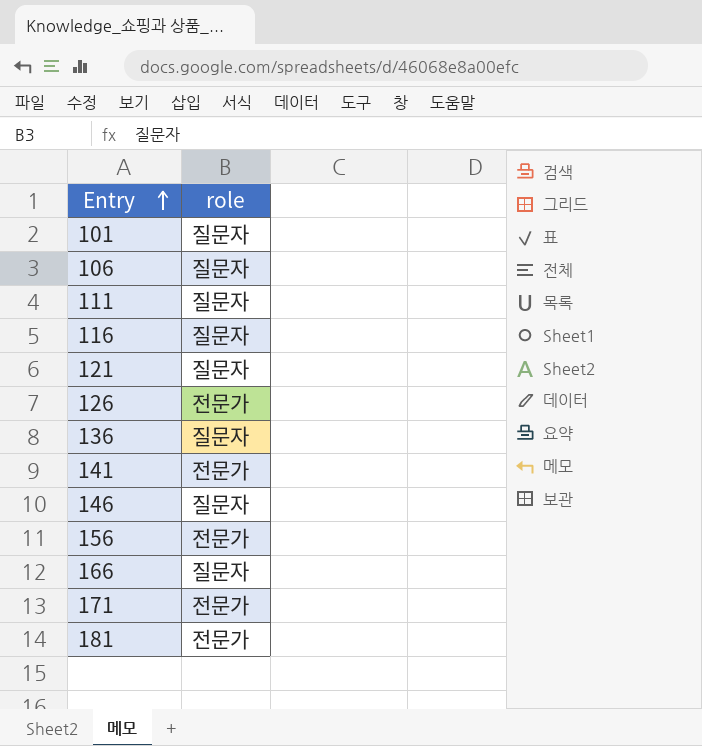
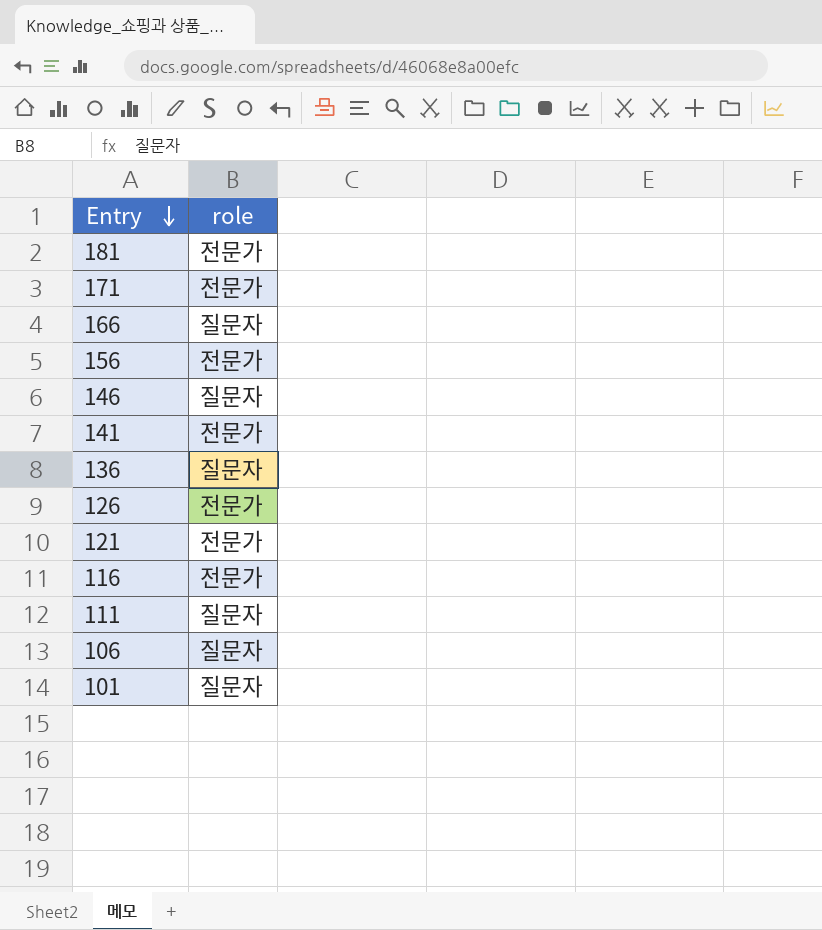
row order: Entry ascending -> Entry descending
121 | role: 질문자 -> 전문가
116 | role: 질문자 -> 전문가

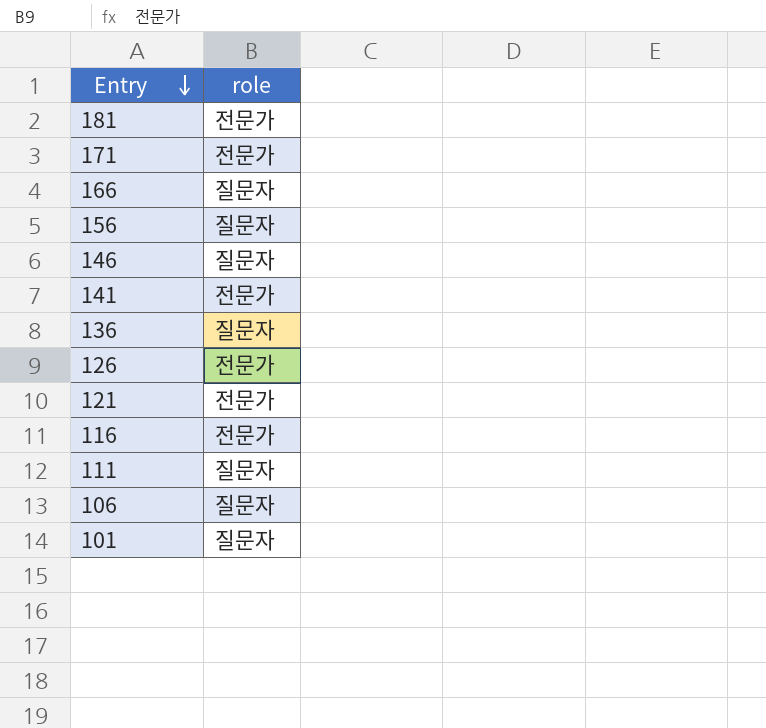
156 | role: 전문가 -> 질문자

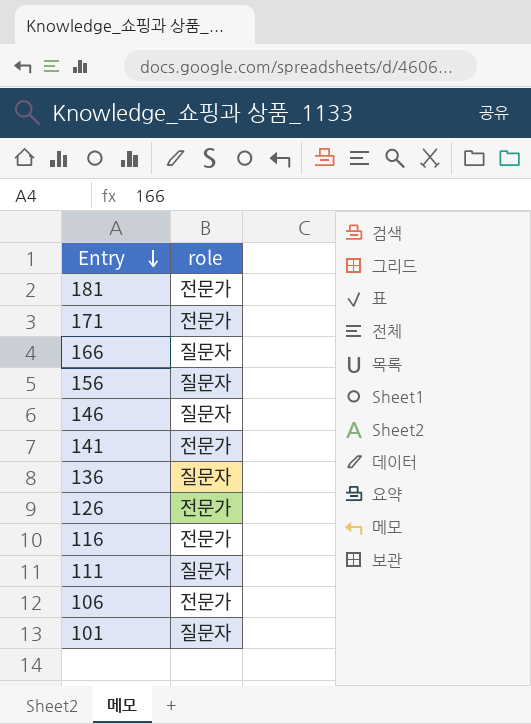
row 121: 전문가 -> none
106 | role: 질문자 -> 전문가

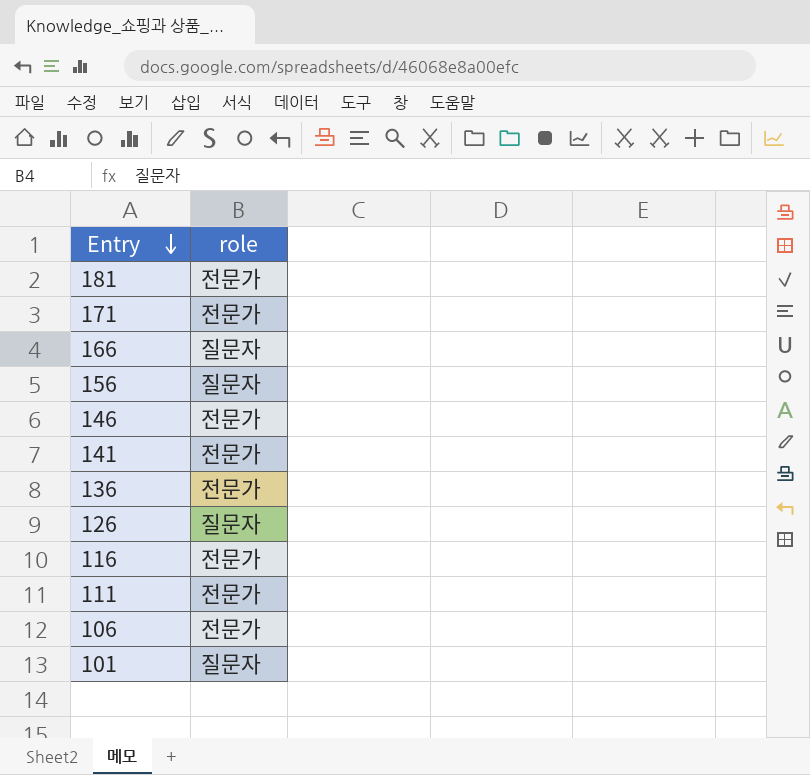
146 | role: 질문자 -> 전문가
136 | role: 질문자 -> 전문가
126 | role: 전문가 -> 질문자
111 | role: 질문자 -> 전문가

